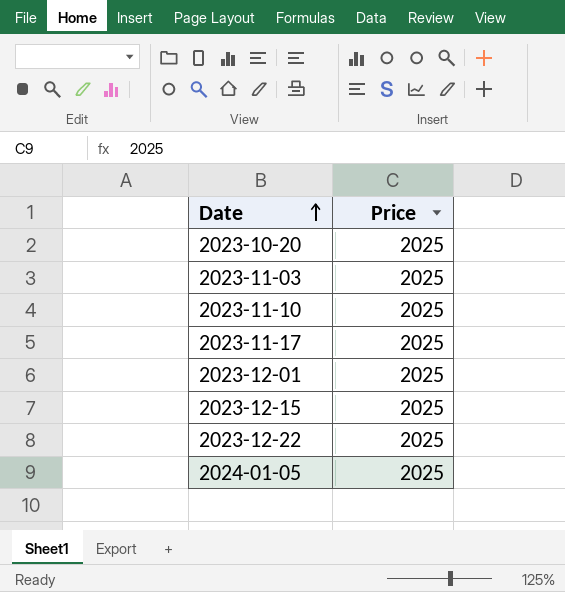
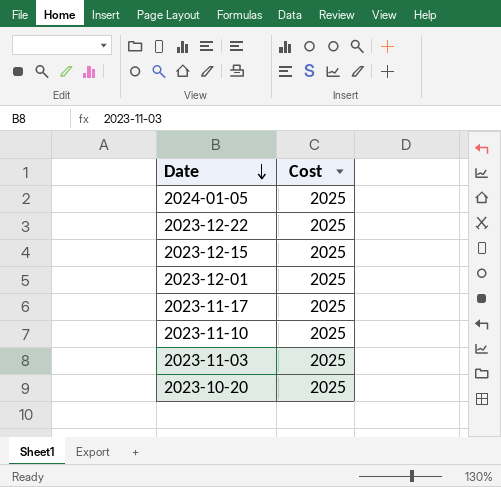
row order: Date ascending -> Date descending
column name: Price -> Cost

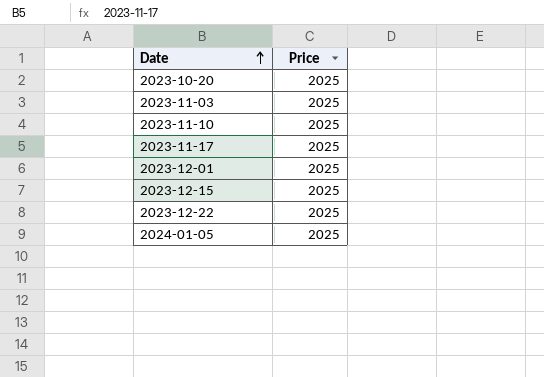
row order: Date descending -> Date ascending
column name: Cost -> Price

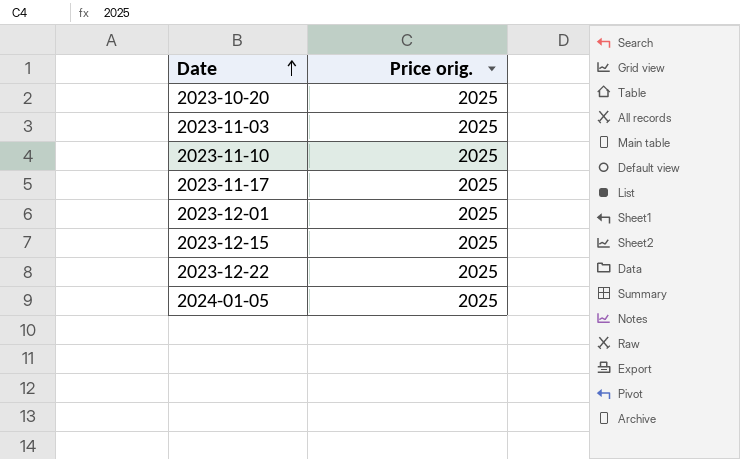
column name: Price -> Price orig.

